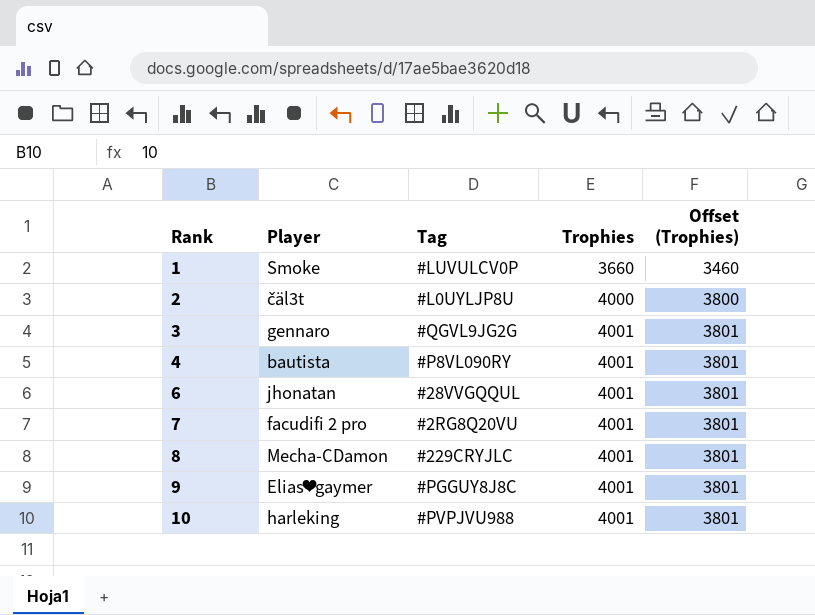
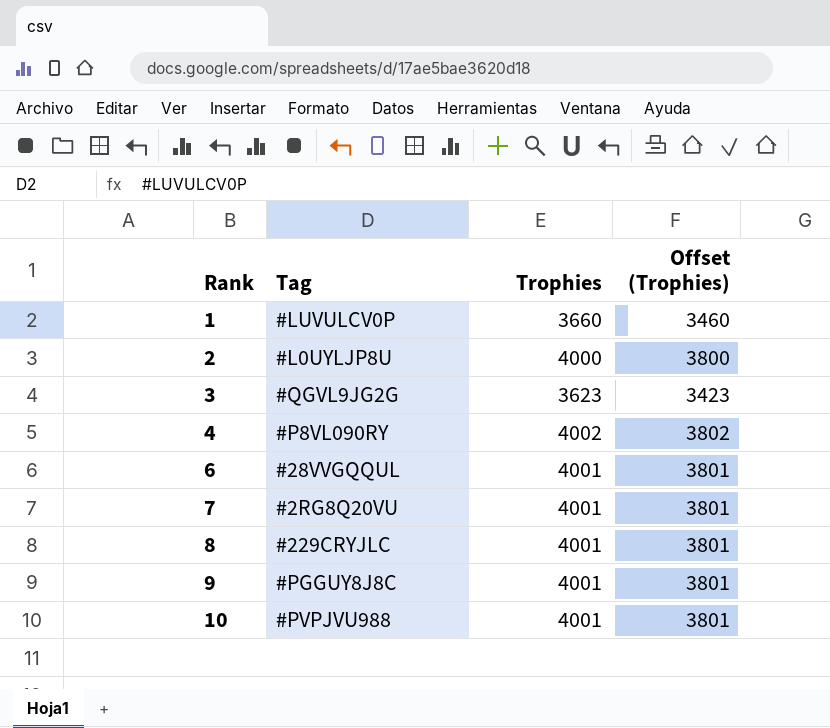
column Player | position: 2 -> none
3 | Trophies: 4001 -> 3623
3 | Offset (Trophies): 3801 -> 3423
4 | Trophies: 4001 -> 4002
4 | Offset (Trophies): 3801 -> 3802

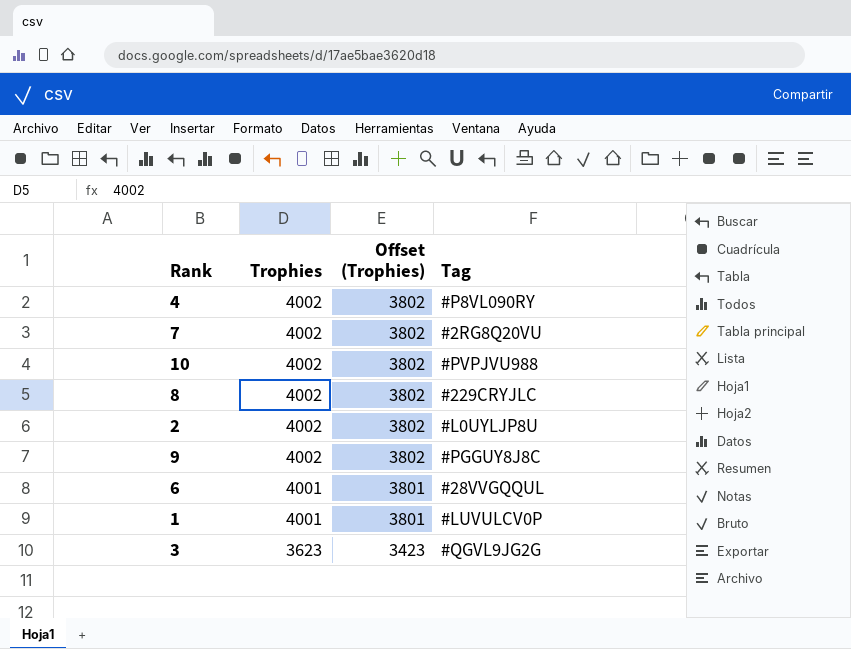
row order: Rank ascending -> Trophies descending
column Tag | position: 2 -> 4
7 | Trophies: 4001 -> 4002
7 | Offset (Trophies): 3801 -> 3802
10 | Trophies: 4001 -> 4002
10 | Offset (Trophies): 3801 -> 3802
8 | Trophies: 4001 -> 4002
8 | Offset (Trophies): 3801 -> 3802
2 | Trophies: 4000 -> 4002
2 | Offset (Trophies): 3800 -> 3802
9 | Trophies: 4001 -> 4002
9 | Offset (Trophies): 3801 -> 3802
1 | Trophies: 3660 -> 4001
1 | Offset (Trophies): 3460 -> 3801

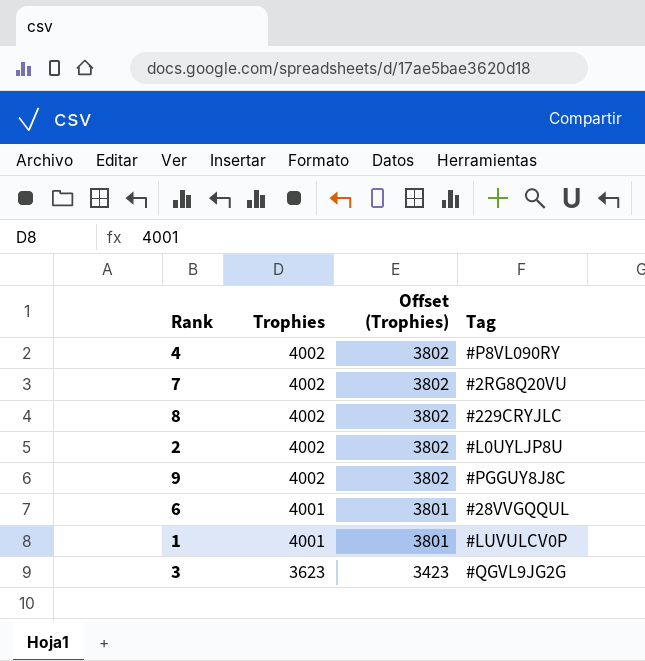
row 10: 4002 | 3802 | #PVPJVU988 -> none

